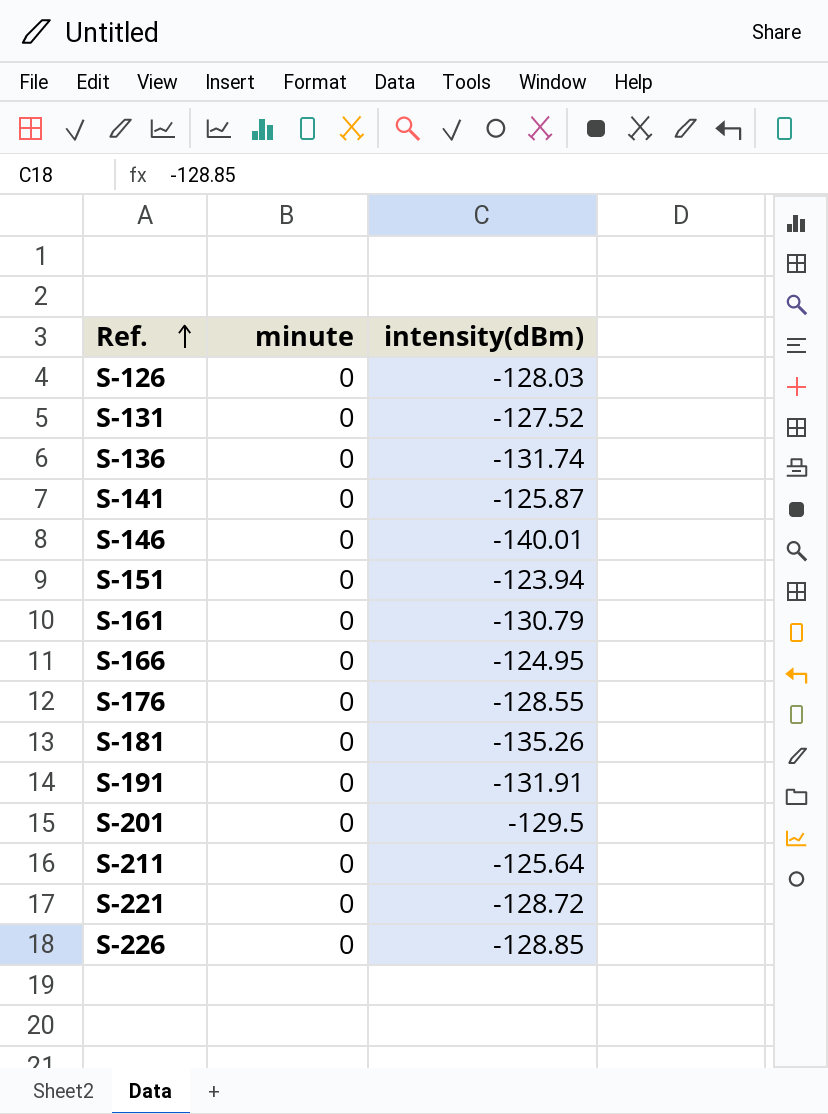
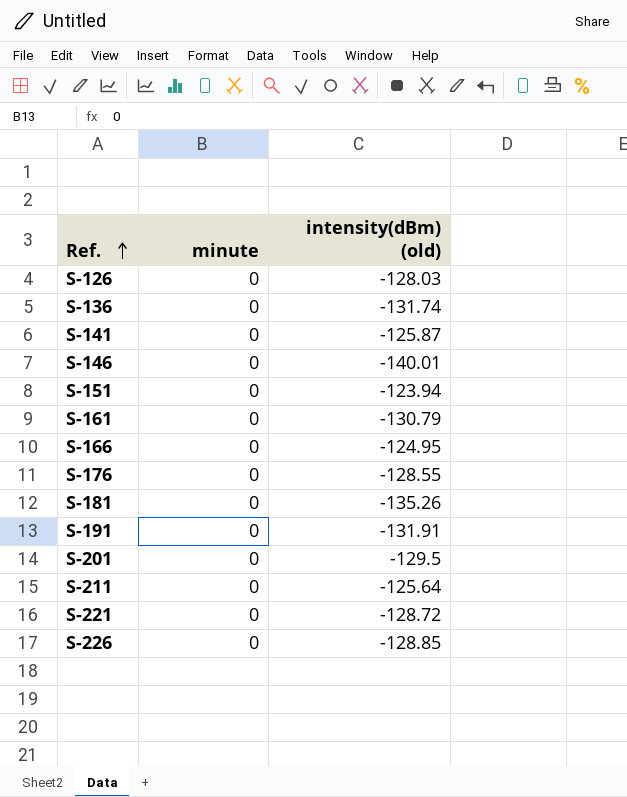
column name: intensity(dBm) -> intensity(dBm) (old)
row S-131: 0 | -127.52 -> none

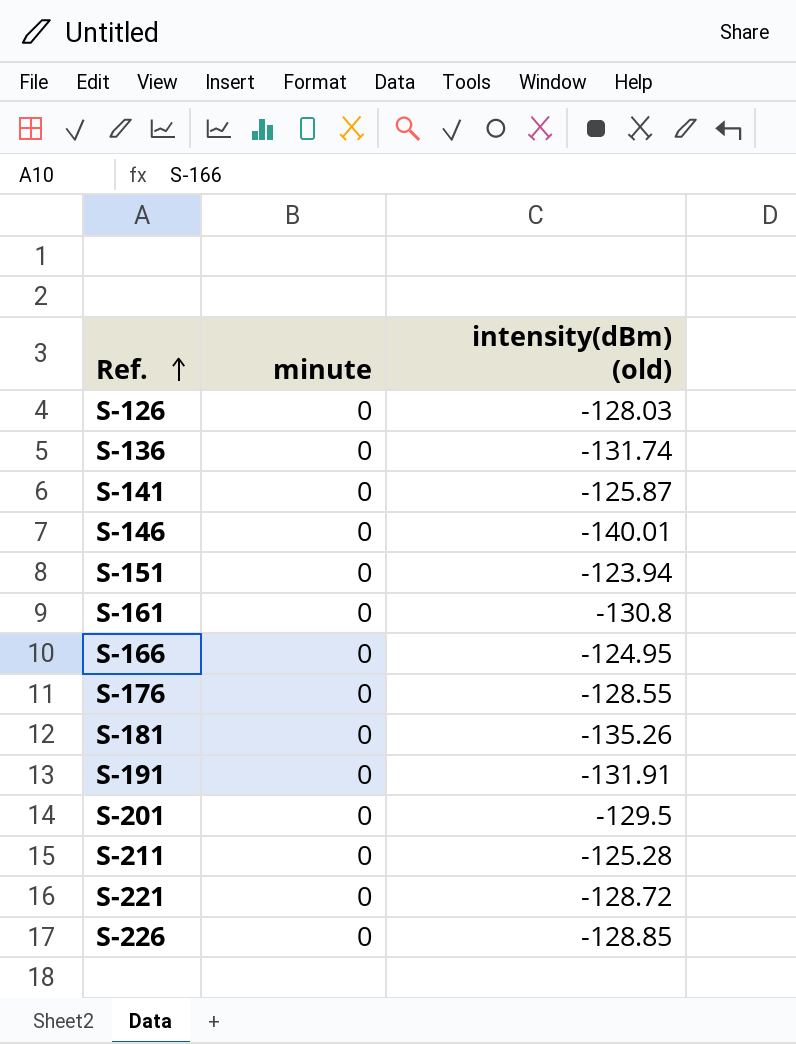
S-161 | intensity(dBm) (old): -130.79 -> -130.8
S-211 | intensity(dBm) (old): -125.64 -> -125.28

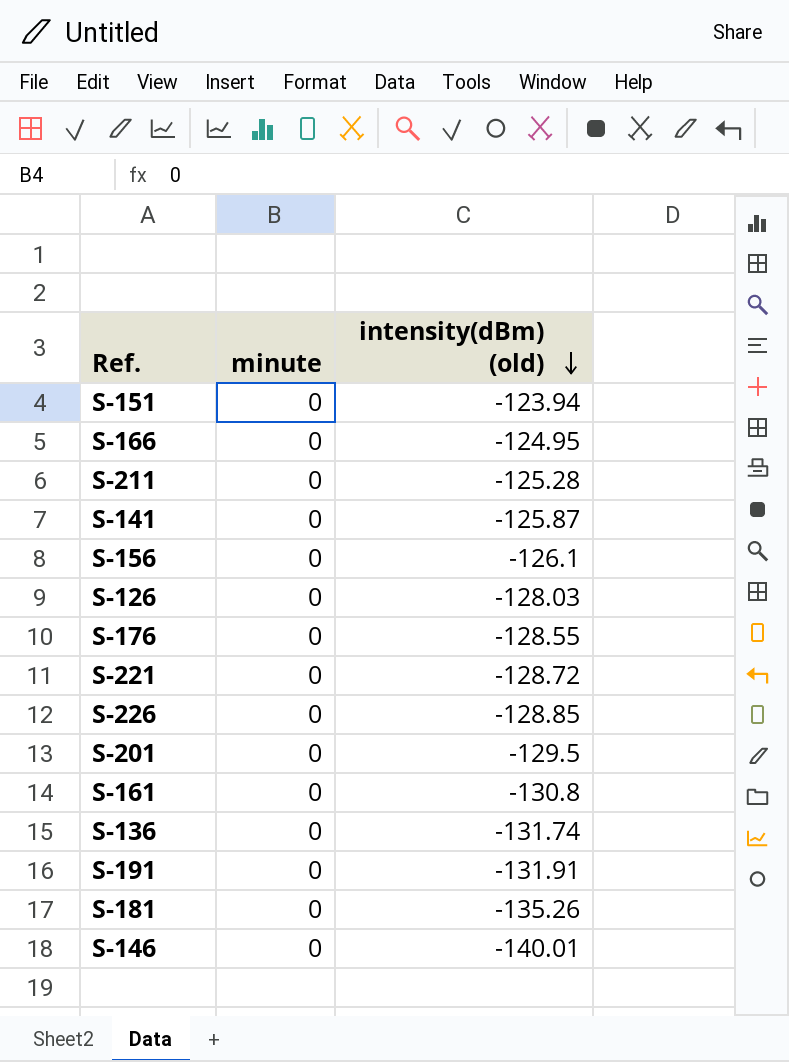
row order: Ref. ascending -> intensity(dBm) (old) descending
row S-156: none -> 0 | -126.1

